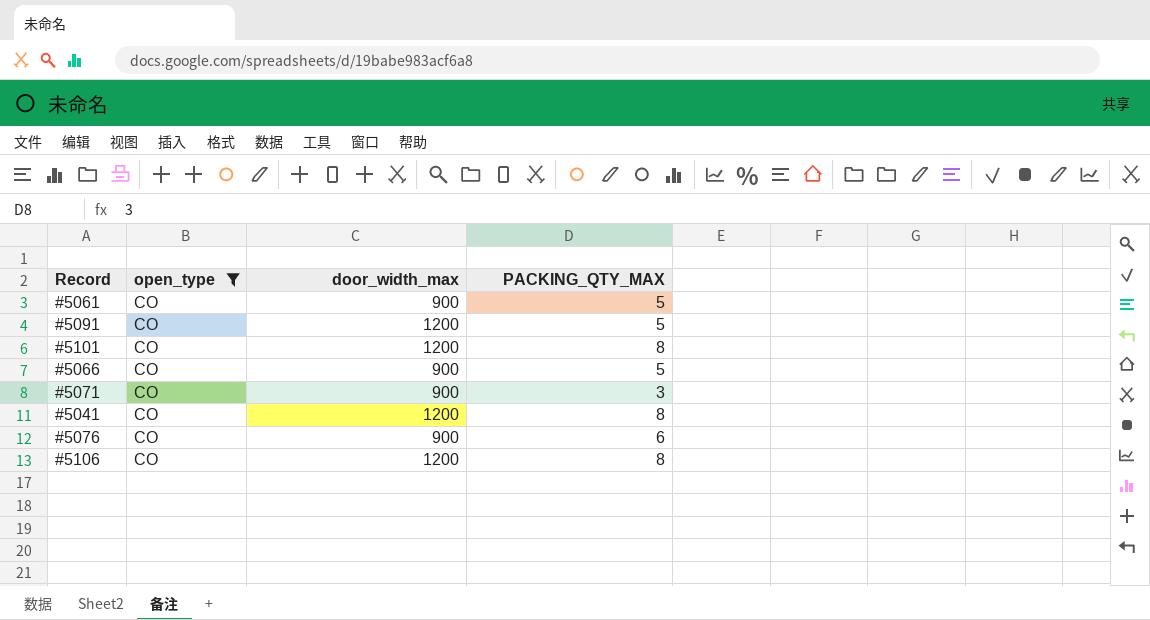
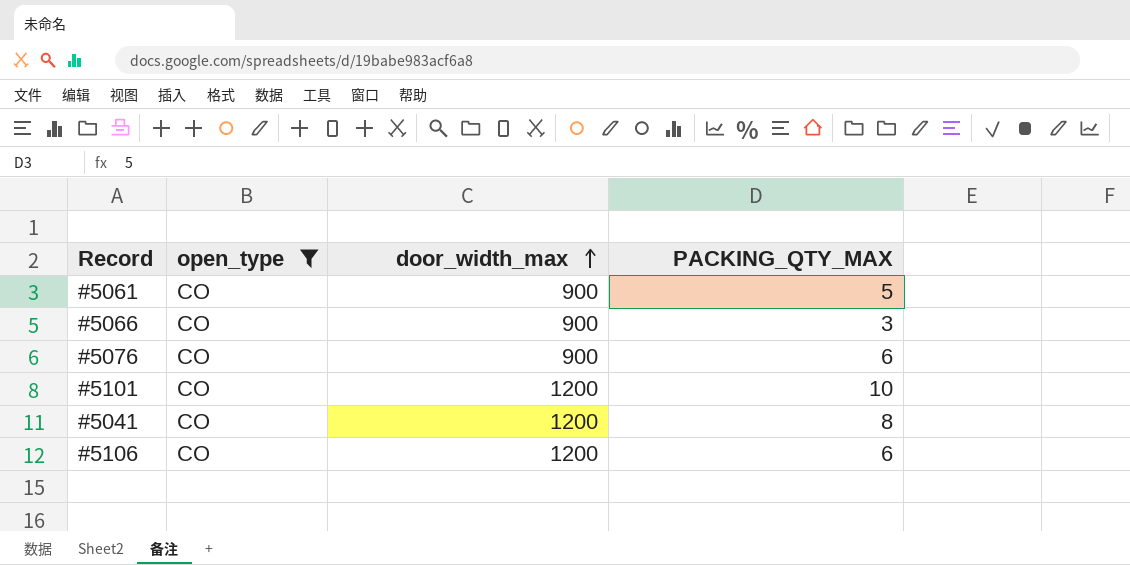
row order: none -> door_width_max ascending
row #5091: CO | 1200 | 5 -> none
row #5071: CO | 900 | 3 -> none
#5066 | PACKING_QTY_MAX: 5 -> 3
#5101 | PACKING_QTY_MAX: 8 -> 10
#5106 | PACKING_QTY_MAX: 8 -> 6

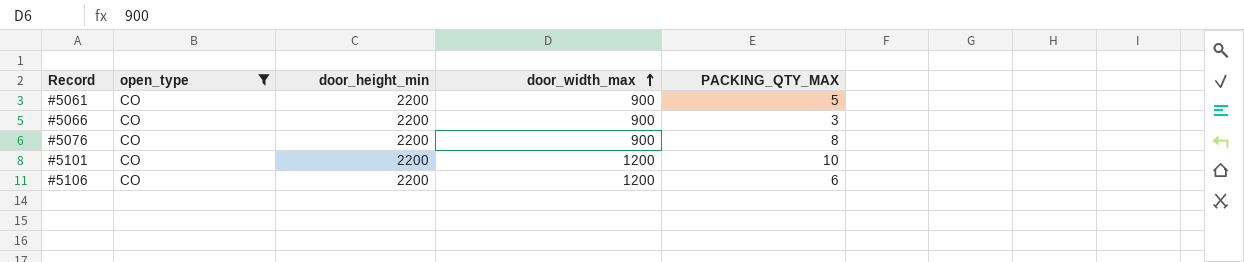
column door_height_min | position: none -> 3
row #5041: CO | 1200 | 8 -> none
#5076 | PACKING_QTY_MAX: 6 -> 8

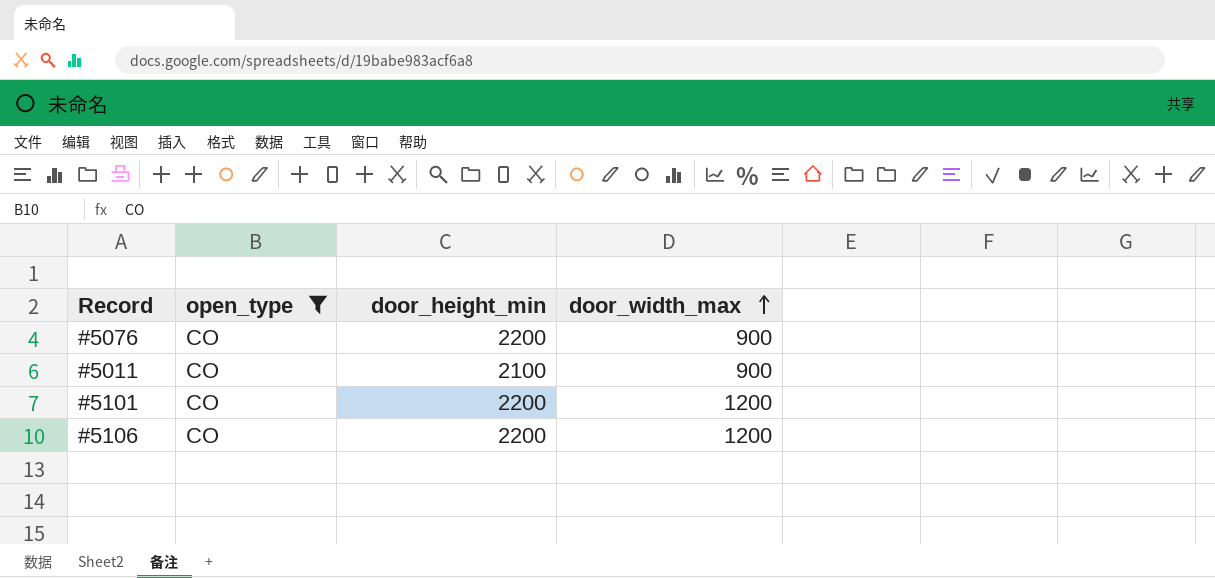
column PACKING_QTY_MAX | position: 5 -> none
row #5061: CO | 2200 | 900 | 5 -> none
row #5066: CO | 2200 | 900 | 3 -> none
row #5011: none -> CO | 2100 | 900

